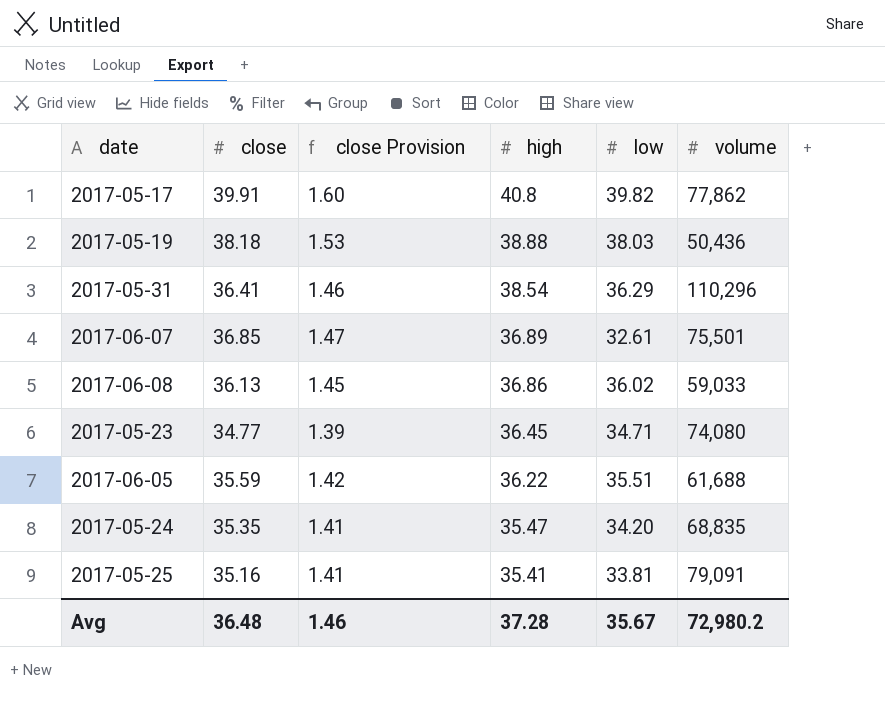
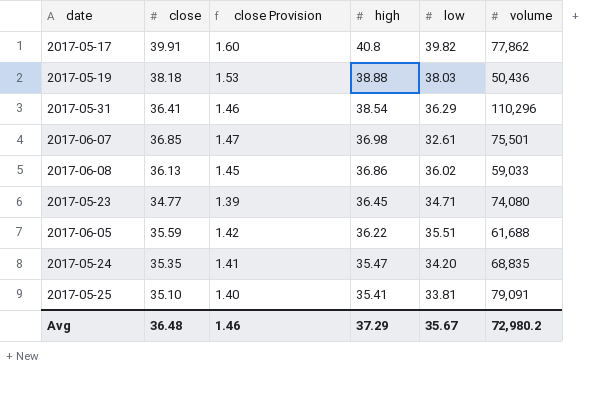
2017-06-07 | high: 36.89 -> 36.98
2017-05-25 | close: 35.16 -> 35.10
2017-05-25 | close Provision: 1.41 -> 1.40
Avg | high: 37.28 -> 37.29

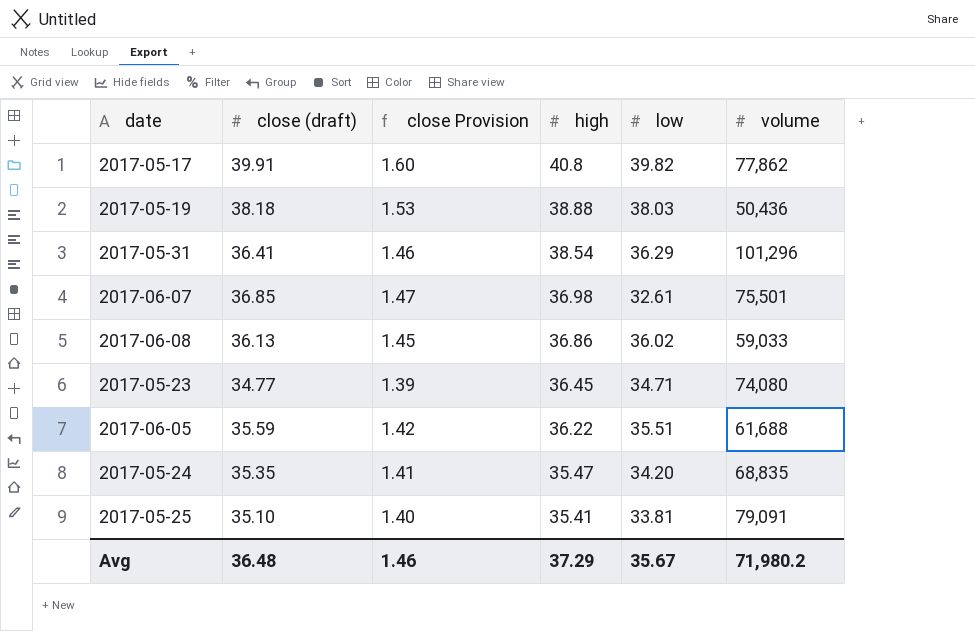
column name: close -> close (draft)
2017-05-31 | volume: 110,296 -> 101,296
Avg | volume: 72,980.2 -> 71,980.2

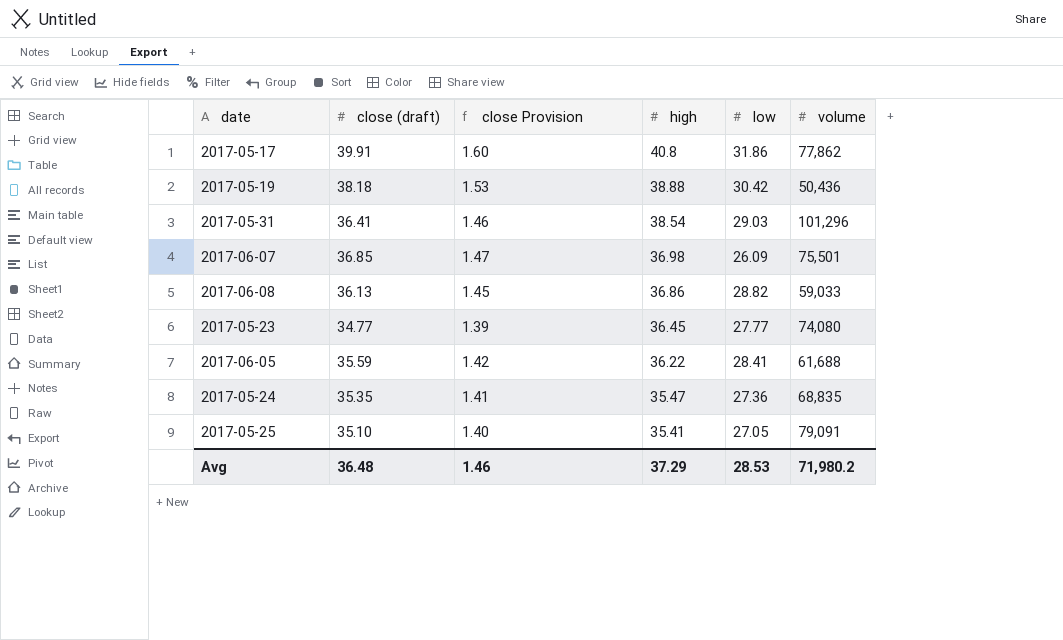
2017-05-17 | low: 39.82 -> 31.86
2017-05-19 | low: 38.03 -> 30.42
2017-05-31 | low: 36.29 -> 29.03
2017-06-07 | low: 32.61 -> 26.09
2017-06-08 | low: 36.02 -> 28.82
2017-05-23 | low: 34.71 -> 27.77
2017-06-05 | low: 35.51 -> 28.41
2017-05-24 | low: 34.20 -> 27.36
2017-05-25 | low: 33.81 -> 27.05
Avg | low: 35.67 -> 28.53

